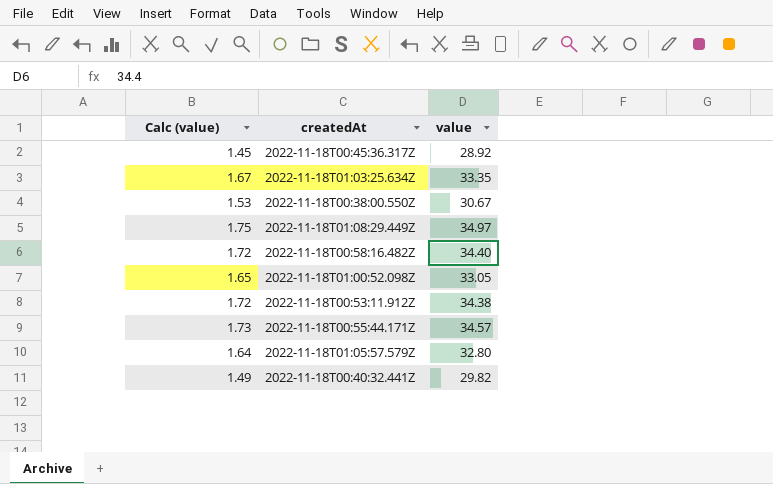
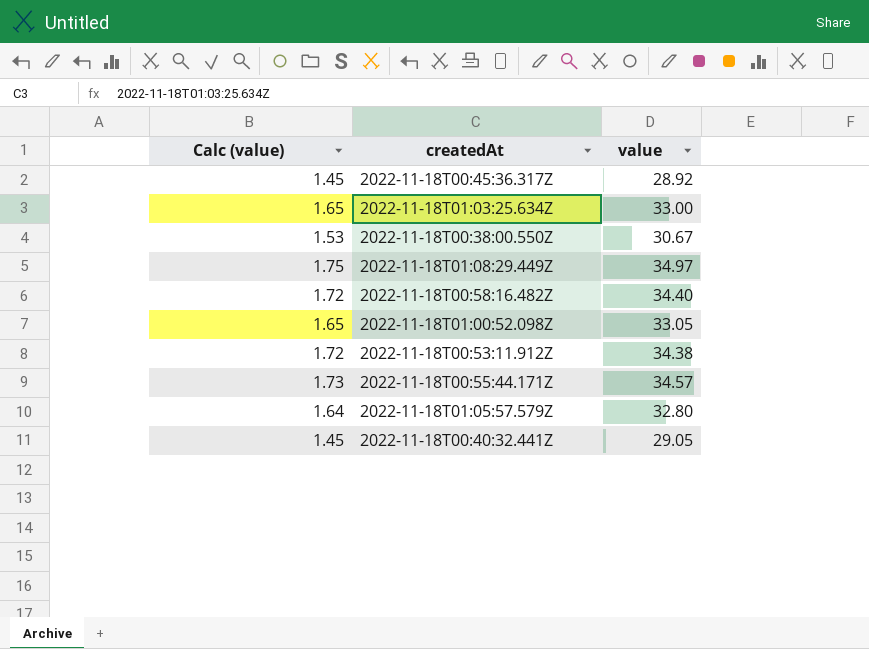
2022-11-18T01:03:25.634Z | Calc (value): 1.67 -> 1.65
2022-11-18T01:03:25.634Z | value: 33.35 -> 33.00
2022-11-18T00:40:32.441Z | Calc (value): 1.49 -> 1.45
2022-11-18T00:40:32.441Z | value: 29.82 -> 29.05

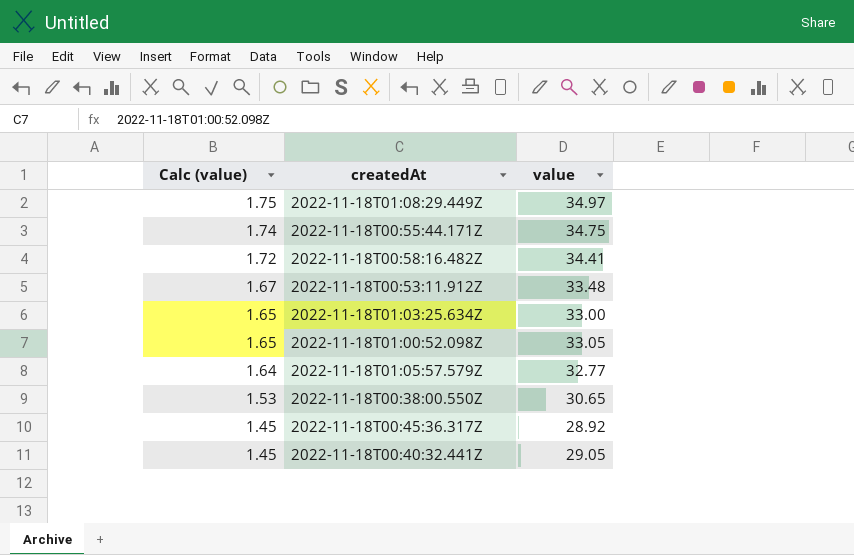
row order: none -> Calc (value) descending
2022-11-18T00:55:44.171Z | Calc (value): 1.73 -> 1.74
2022-11-18T00:55:44.171Z | value: 34.57 -> 34.75
2022-11-18T00:58:16.482Z | value: 34.40 -> 34.41
2022-11-18T00:53:11.912Z | Calc (value): 1.72 -> 1.67
2022-11-18T00:53:11.912Z | value: 34.38 -> 33.48
2022-11-18T01:05:57.579Z | value: 32.80 -> 32.77
2022-11-18T00:38:00.550Z | value: 30.67 -> 30.65

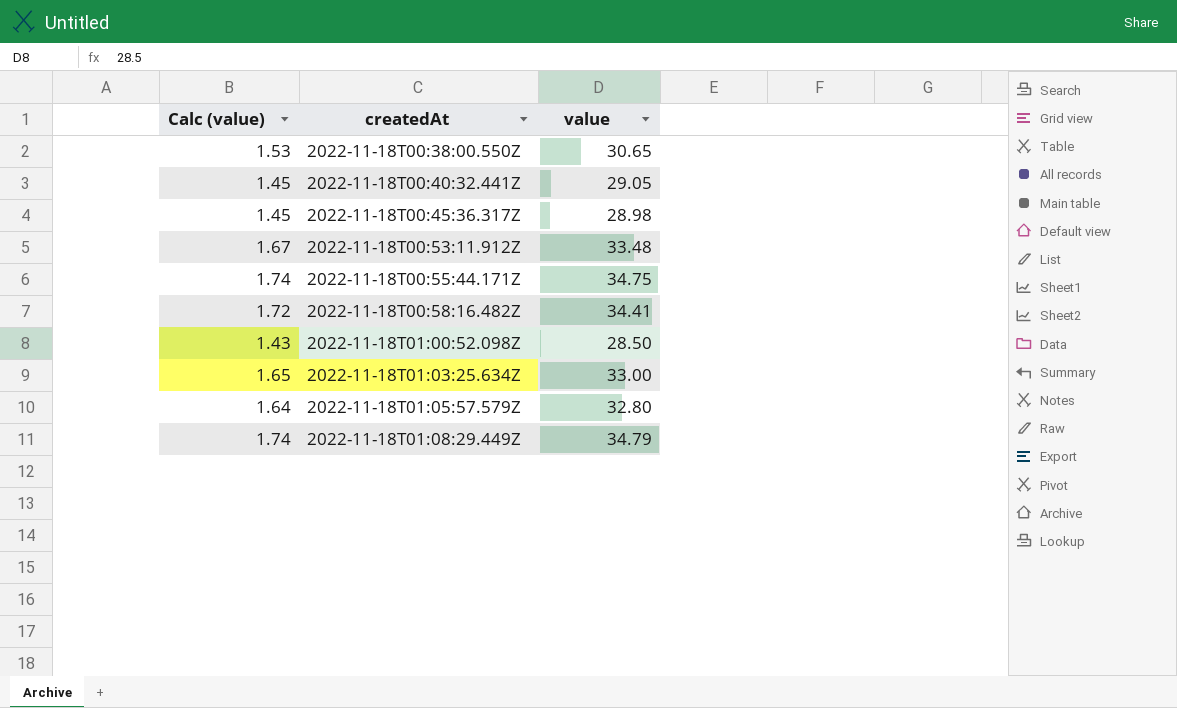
row order: Calc (value) descending -> createdAt ascending
2022-11-18T00:45:36.317Z | value: 28.92 -> 28.98
2022-11-18T01:00:52.098Z | Calc (value): 1.65 -> 1.43
2022-11-18T01:00:52.098Z | value: 33.05 -> 28.50
2022-11-18T01:05:57.579Z | value: 32.77 -> 32.80
2022-11-18T01:08:29.449Z | Calc (value): 1.75 -> 1.74
2022-11-18T01:08:29.449Z | value: 34.97 -> 34.79

